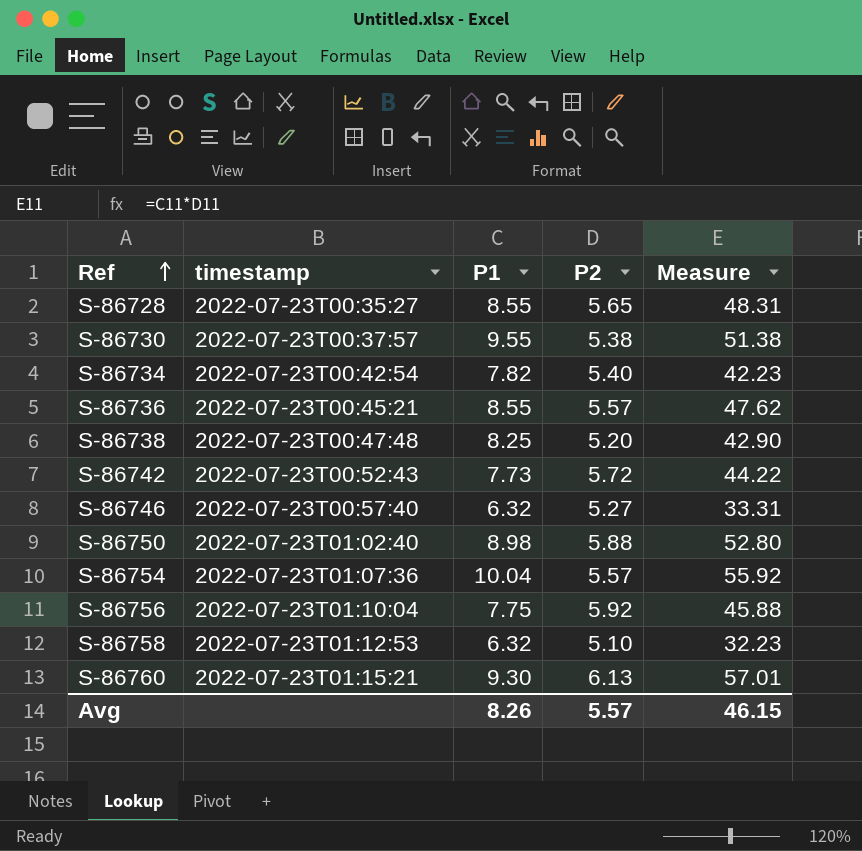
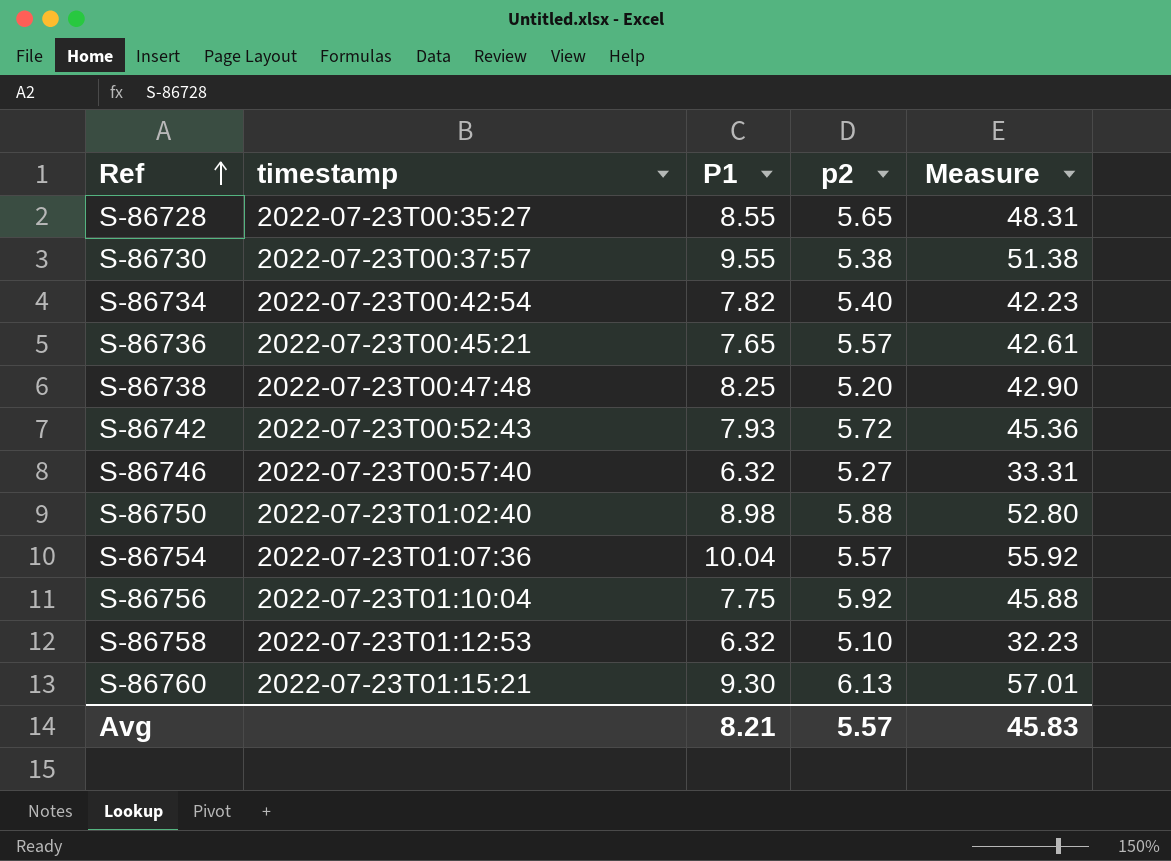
column name: P2 -> p2
S-86736 | P1: 8.55 -> 7.65
S-86736 | Measure: 47.62 -> 42.61
S-86742 | P1: 7.73 -> 7.93
S-86742 | Measure: 44.22 -> 45.36
Avg | P1: 8.26 -> 8.21
Avg | Measure: 46.15 -> 45.83

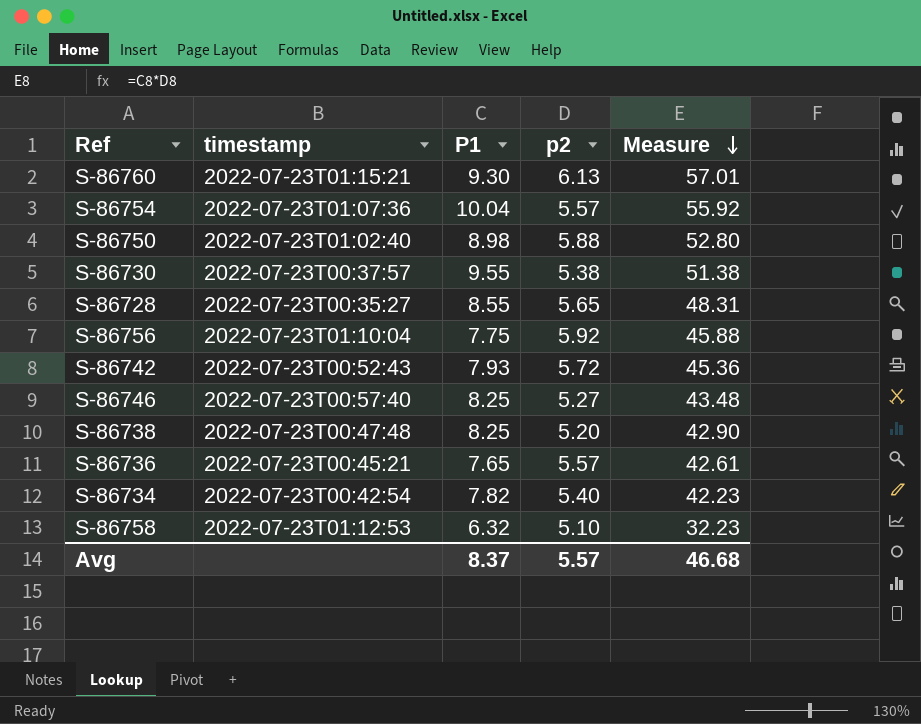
row order: Ref ascending -> Measure descending
S-86746 | P1: 6.32 -> 8.25
S-86746 | Measure: 33.31 -> 43.48
Avg | P1: 8.21 -> 8.37
Avg | Measure: 45.83 -> 46.68

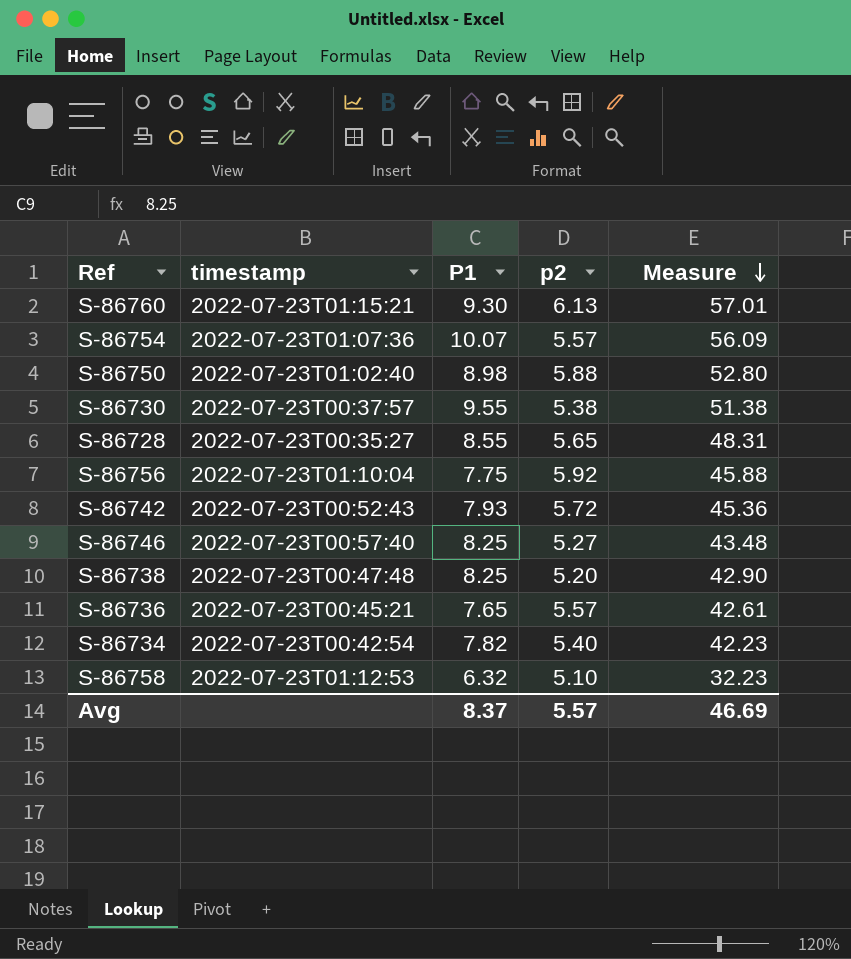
S-86754 | P1: 10.04 -> 10.07
S-86754 | Measure: 55.92 -> 56.09
Avg | Measure: 46.68 -> 46.69

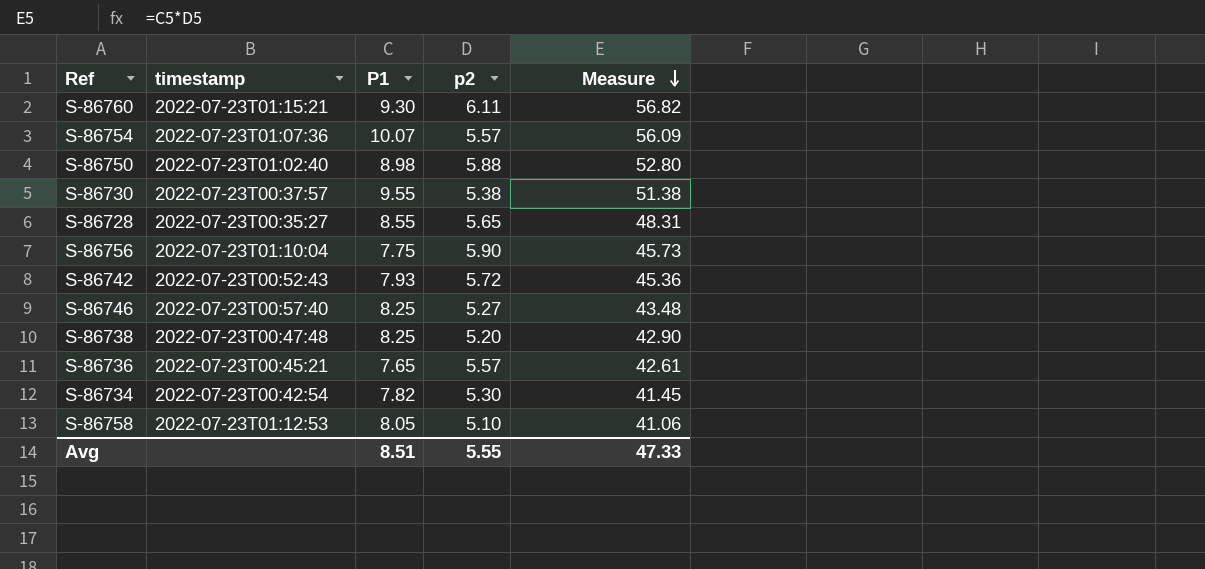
S-86760 | p2: 6.13 -> 6.11
S-86760 | Measure: 57.01 -> 56.82
S-86756 | p2: 5.92 -> 5.90
S-86756 | Measure: 45.88 -> 45.73
S-86734 | p2: 5.40 -> 5.30
S-86734 | Measure: 42.23 -> 41.45
S-86758 | P1: 6.32 -> 8.05
S-86758 | Measure: 32.23 -> 41.06
Avg | P1: 8.37 -> 8.51
Avg | p2: 5.57 -> 5.55
Avg | Measure: 46.69 -> 47.33

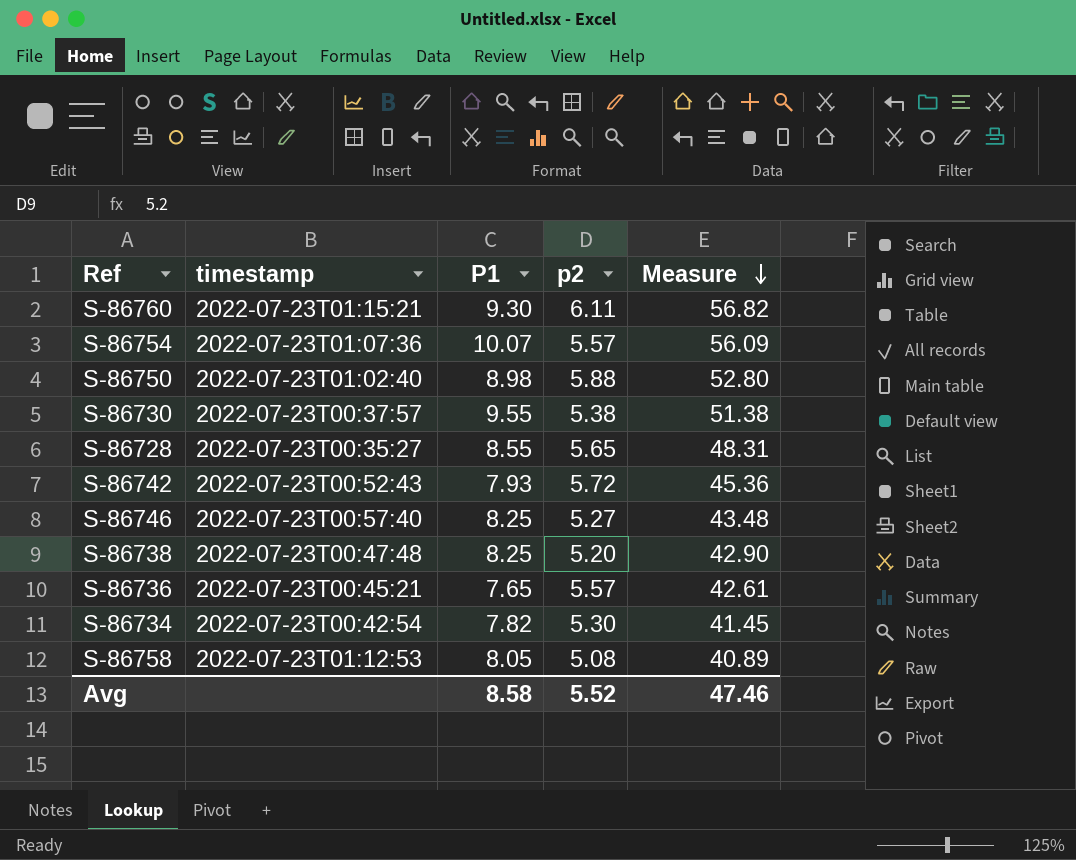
row S-86756: 2022-07-23T01:10:04 | 7.75 | 5.90 | 45.73 -> none
S-86758 | p2: 5.10 -> 5.08
S-86758 | Measure: 41.06 -> 40.89
Avg | P1: 8.51 -> 8.58
Avg | p2: 5.55 -> 5.52
Avg | Measure: 47.33 -> 47.46

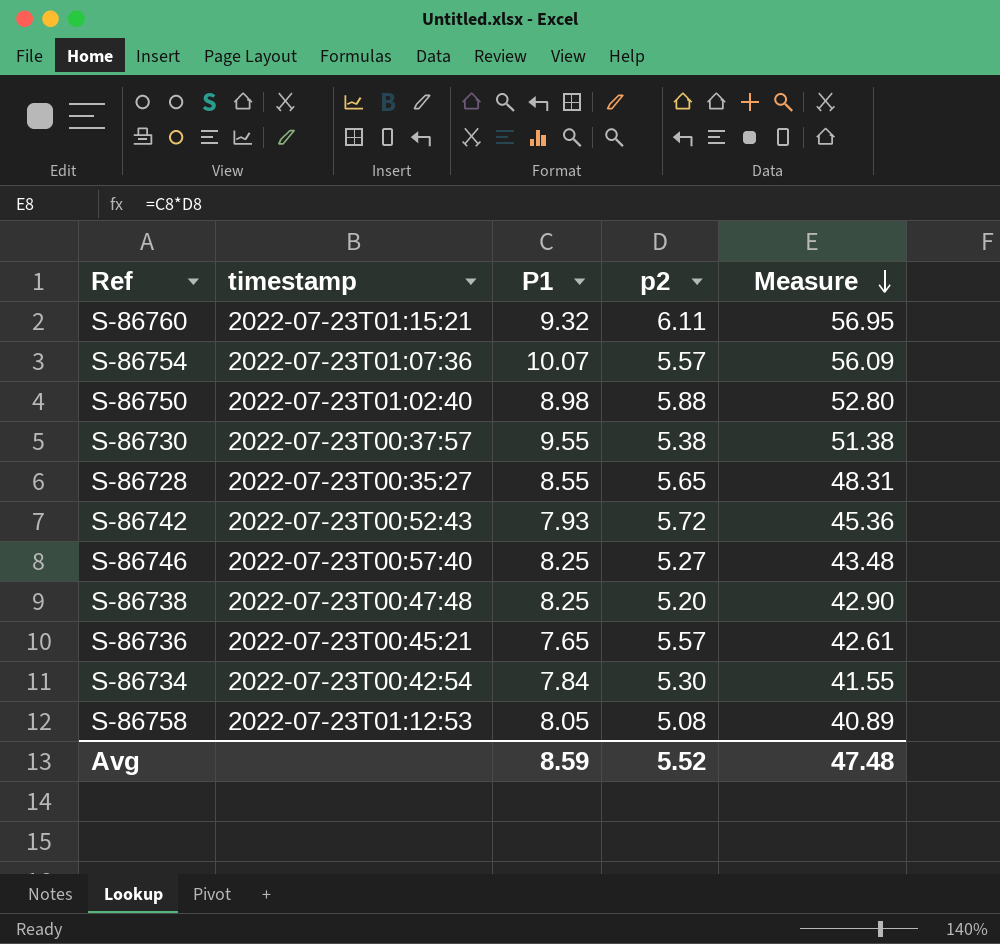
S-86760 | P1: 9.30 -> 9.32
S-86760 | Measure: 56.82 -> 56.95
S-86734 | P1: 7.82 -> 7.84
S-86734 | Measure: 41.45 -> 41.55
Avg | P1: 8.58 -> 8.59
Avg | Measure: 47.46 -> 47.48

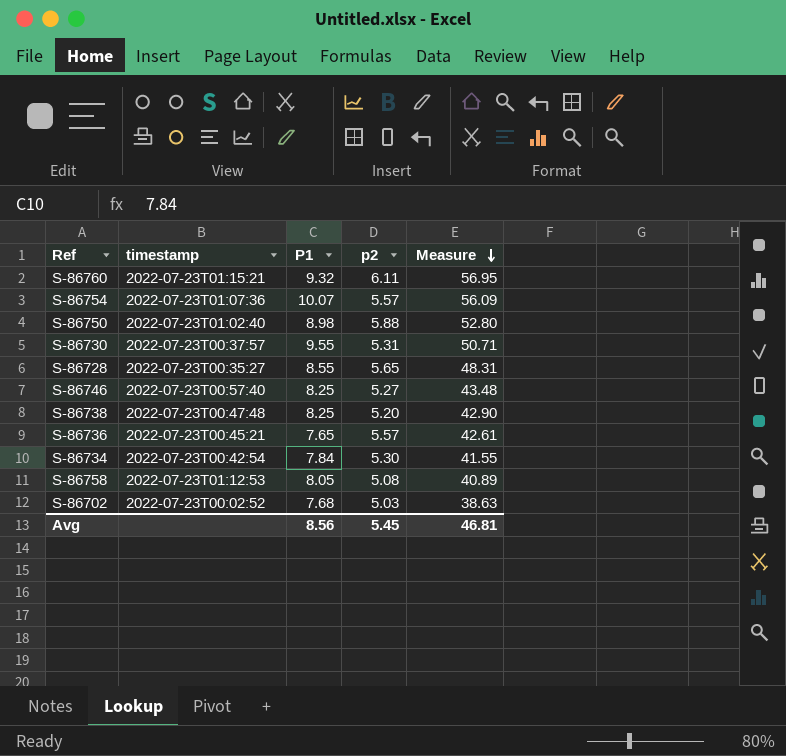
row S-86742: 2022-07-23T00:52:43 | 7.93 | 5.72 | 45.36 -> none
S-86730 | p2: 5.38 -> 5.31
S-86730 | Measure: 51.38 -> 50.71
row S-86702: none -> 2022-07-23T00:02:52 | 7.68 | 5.03 | 38.63
Avg | P1: 8.59 -> 8.56
Avg | p2: 5.52 -> 5.45
Avg | Measure: 47.48 -> 46.81

